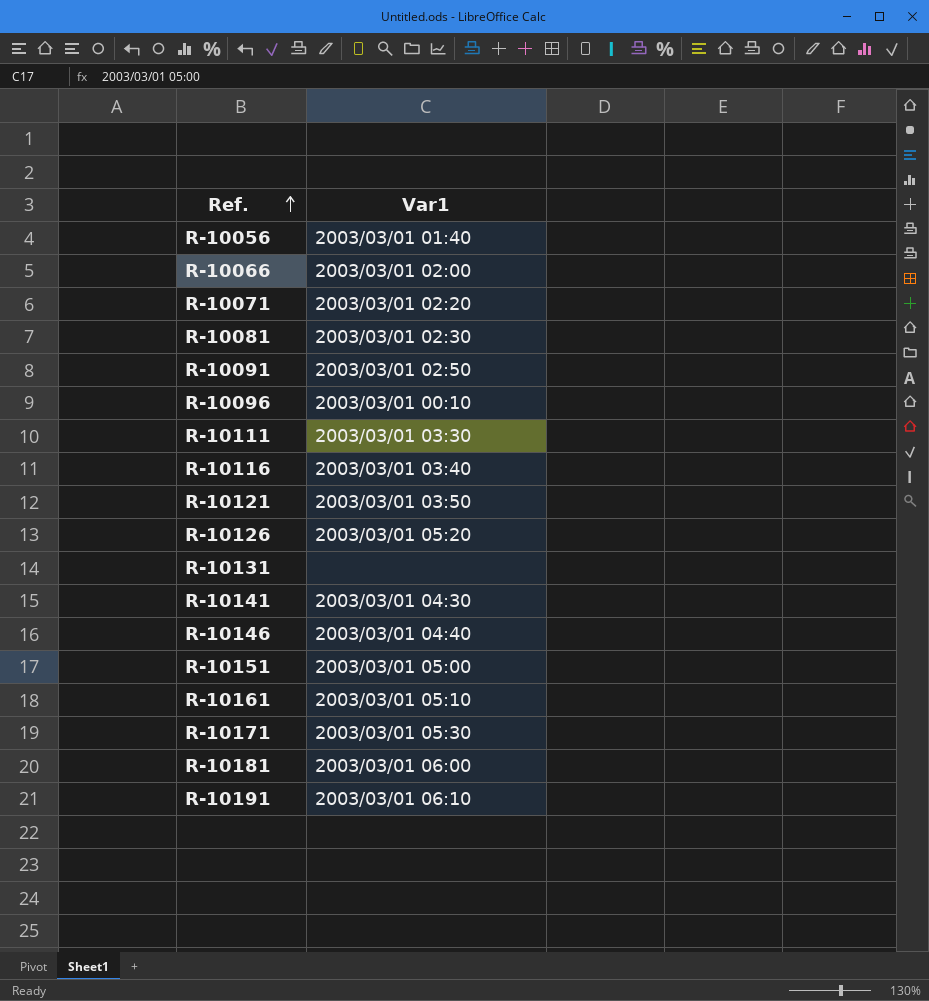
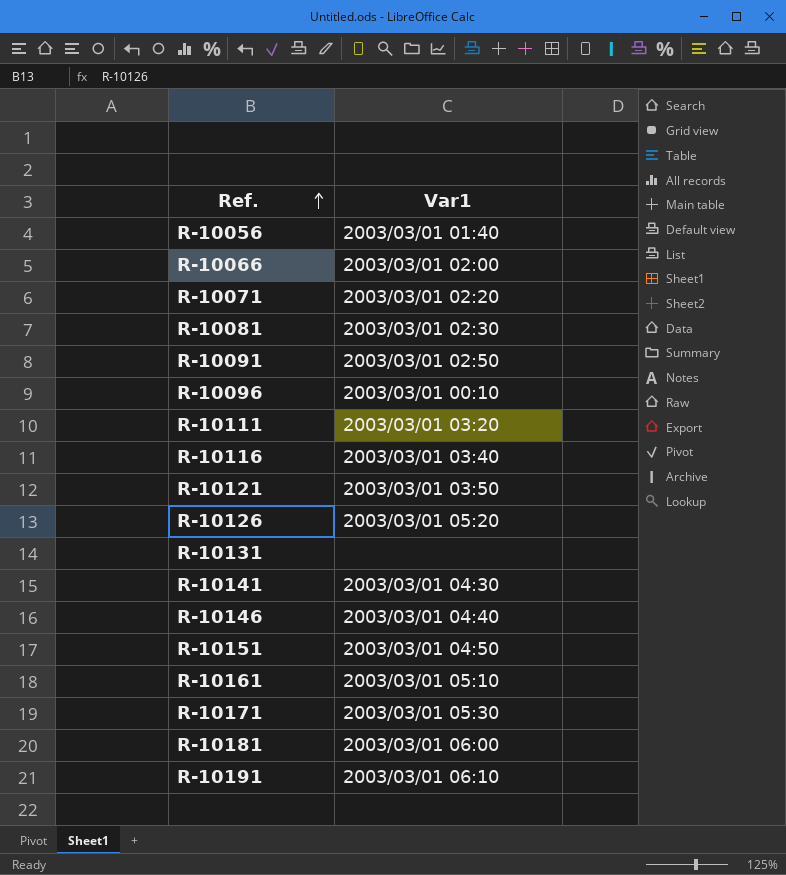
R-10111 | Var1: 2003/03/01 03:30 -> 2003/03/01 03:20
R-10151 | Var1: 2003/03/01 05:00 -> 2003/03/01 04:50

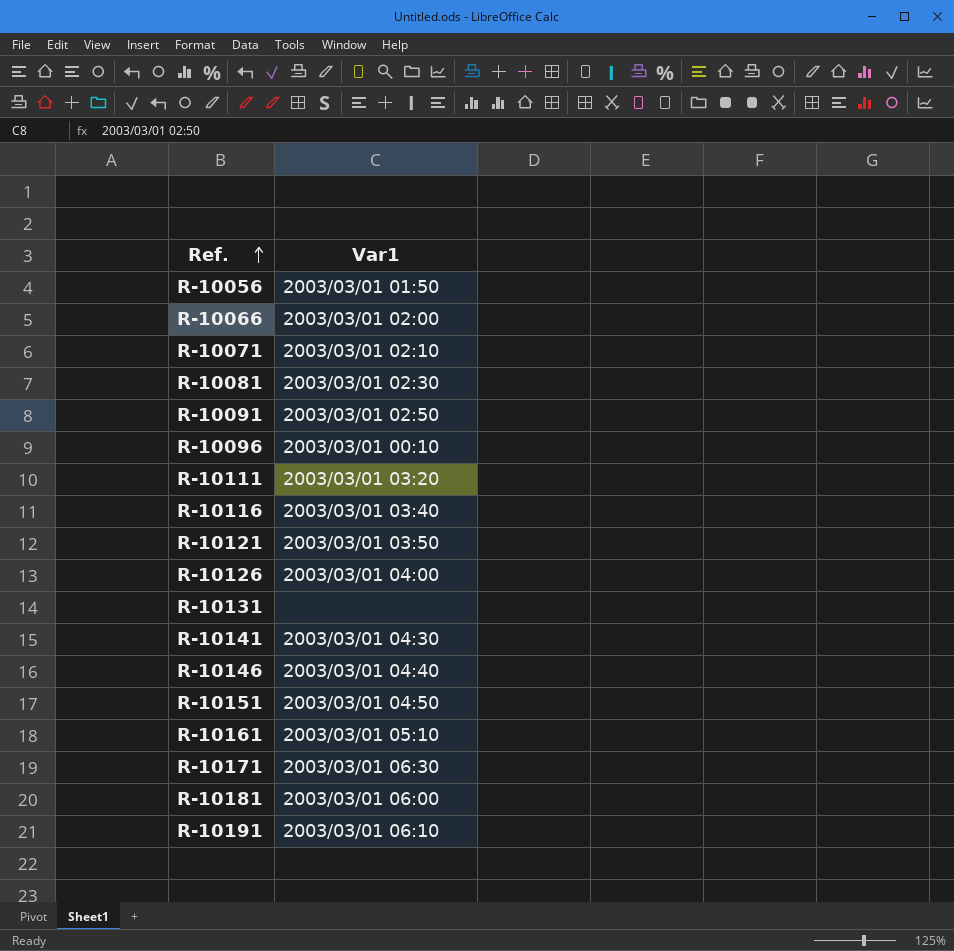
R-10056 | Var1: 2003/03/01 01:40 -> 2003/03/01 01:50
R-10071 | Var1: 2003/03/01 02:20 -> 2003/03/01 02:10
R-10126 | Var1: 2003/03/01 05:20 -> 2003/03/01 04:00
R-10171 | Var1: 2003/03/01 05:30 -> 2003/03/01 06:30

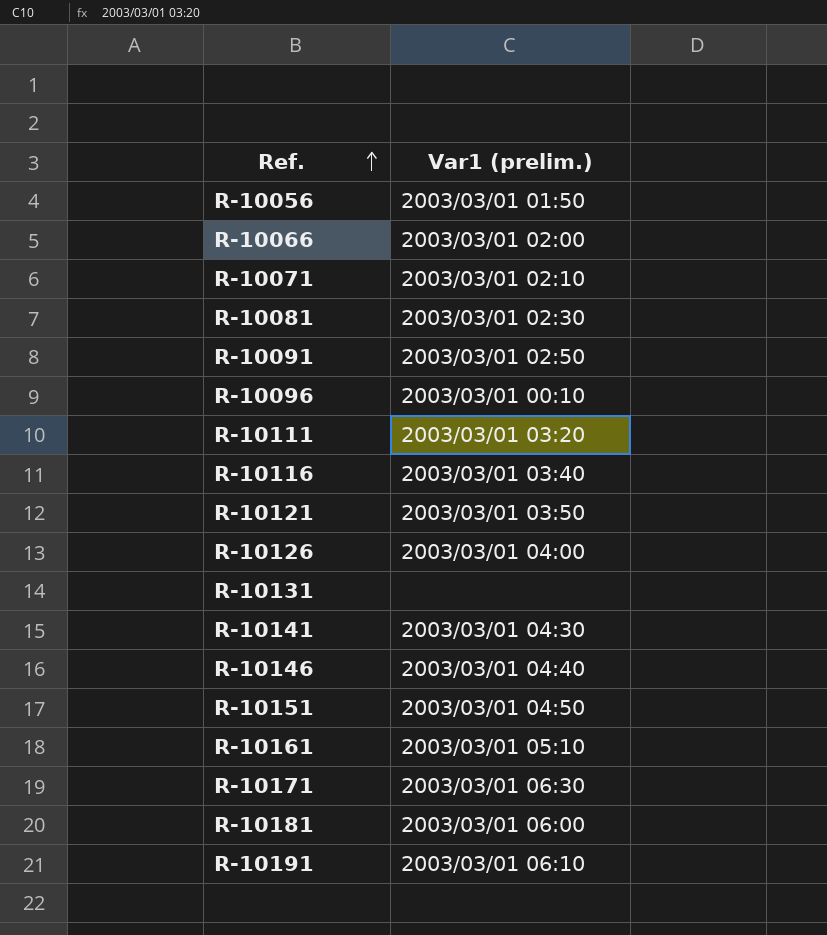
column name: Var1 -> Var1 (prelim.)

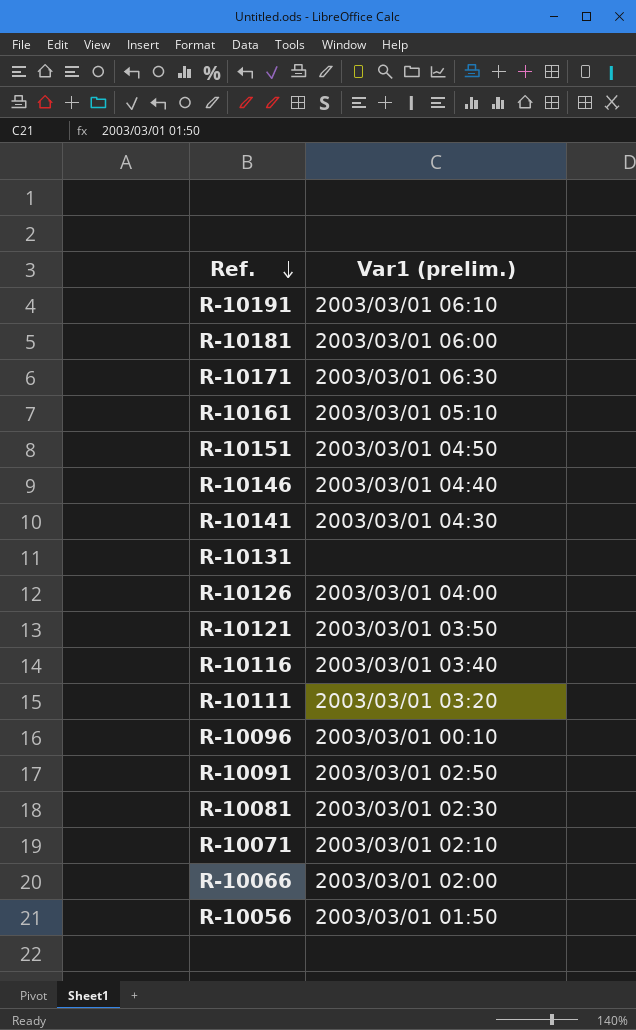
row order: Ref. ascending -> Ref. descending

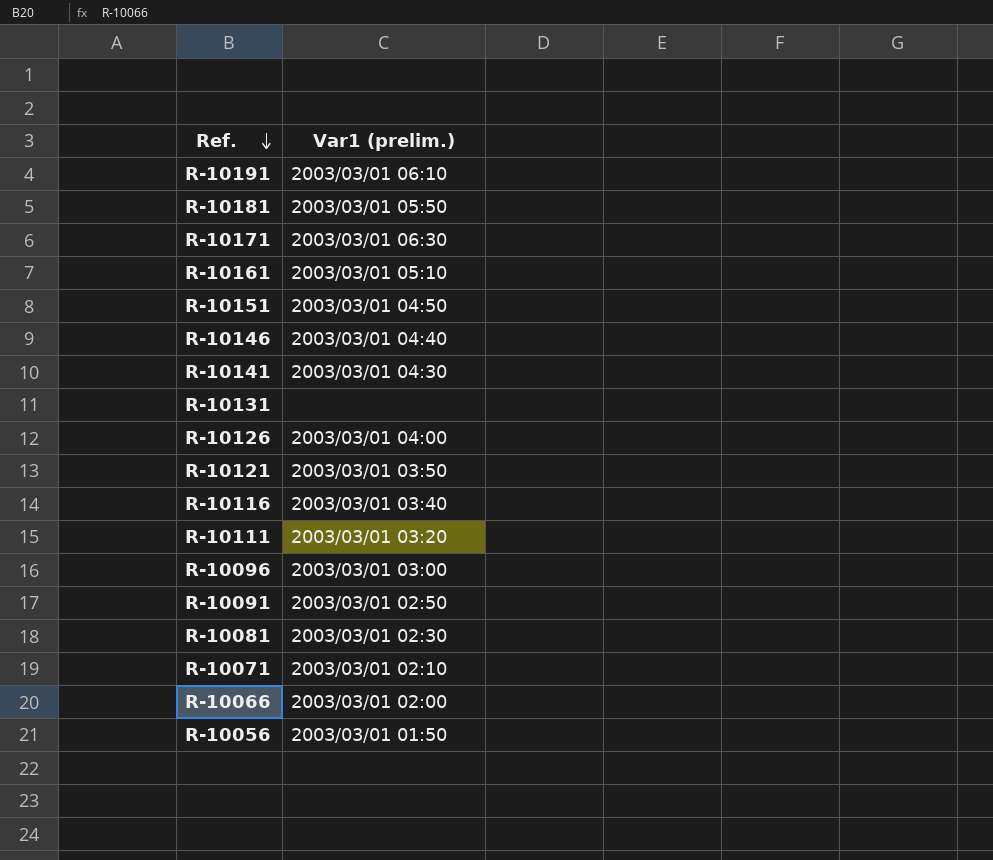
R-10181 | Var1 (prelim.): 2003/03/01 06:00 -> 2003/03/01 05:50
R-10096 | Var1 (prelim.): 2003/03/01 00:10 -> 2003/03/01 03:00

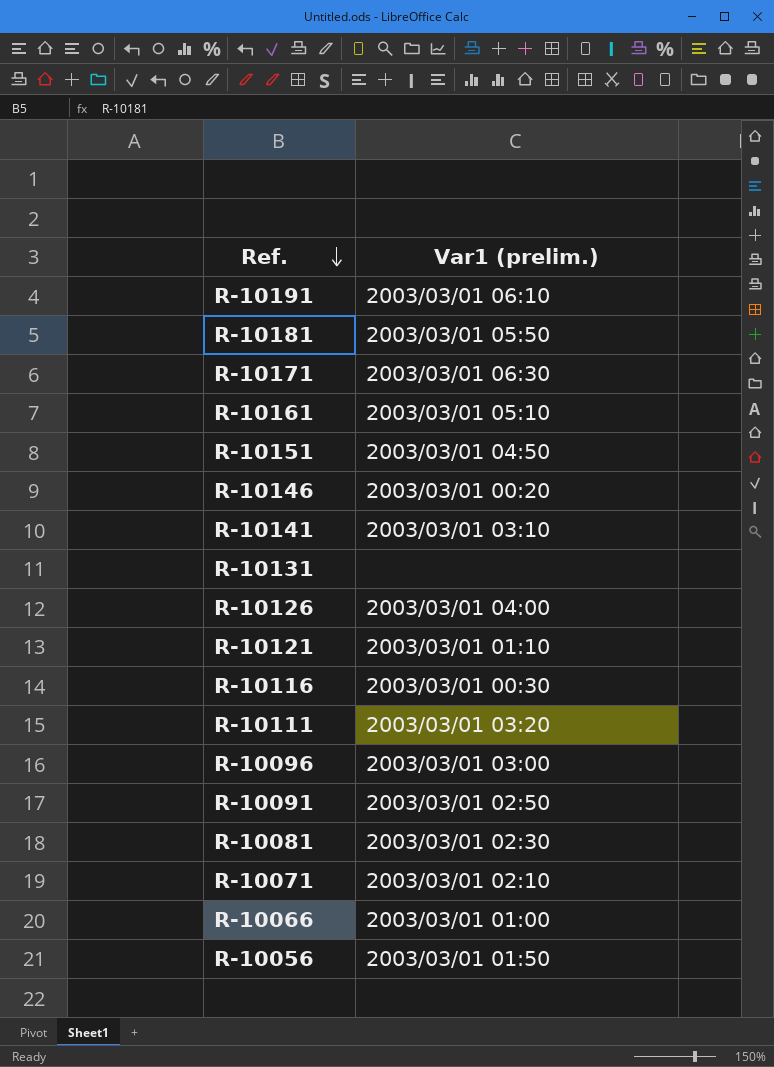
R-10146 | Var1 (prelim.): 2003/03/01 04:40 -> 2003/03/01 00:20
R-10141 | Var1 (prelim.): 2003/03/01 04:30 -> 2003/03/01 03:10
R-10121 | Var1 (prelim.): 2003/03/01 03:50 -> 2003/03/01 01:10
R-10116 | Var1 (prelim.): 2003/03/01 03:40 -> 2003/03/01 00:30
R-10066 | Var1 (prelim.): 2003/03/01 02:00 -> 2003/03/01 01:00

